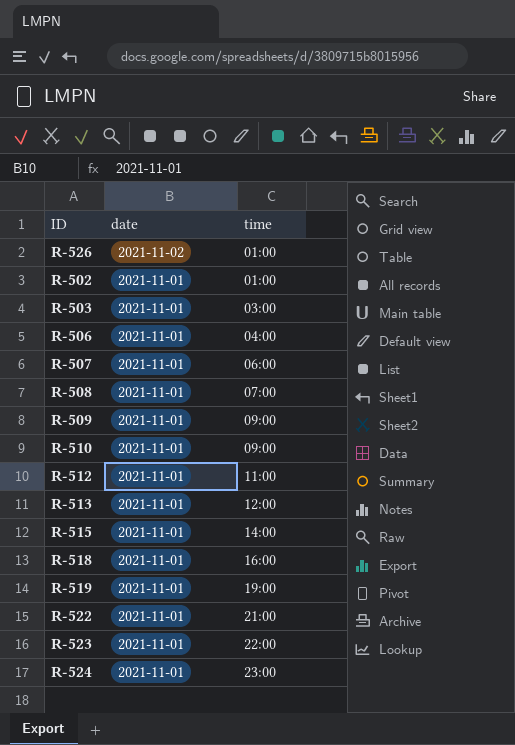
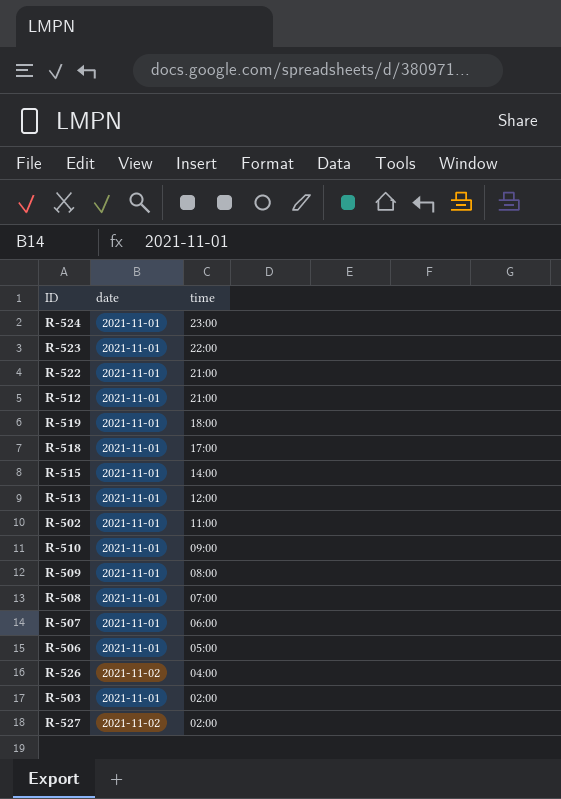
row order: date descending -> time descending
R-512 | time: 11:00 -> 21:00
R-519 | time: 19:00 -> 18:00
R-518 | time: 16:00 -> 17:00
R-502 | time: 01:00 -> 11:00
R-509 | time: 09:00 -> 08:00
R-506 | time: 04:00 -> 05:00
R-526 | time: 01:00 -> 04:00
R-503 | time: 03:00 -> 02:00
row R-527: none -> 2021-11-02 | 02:00

